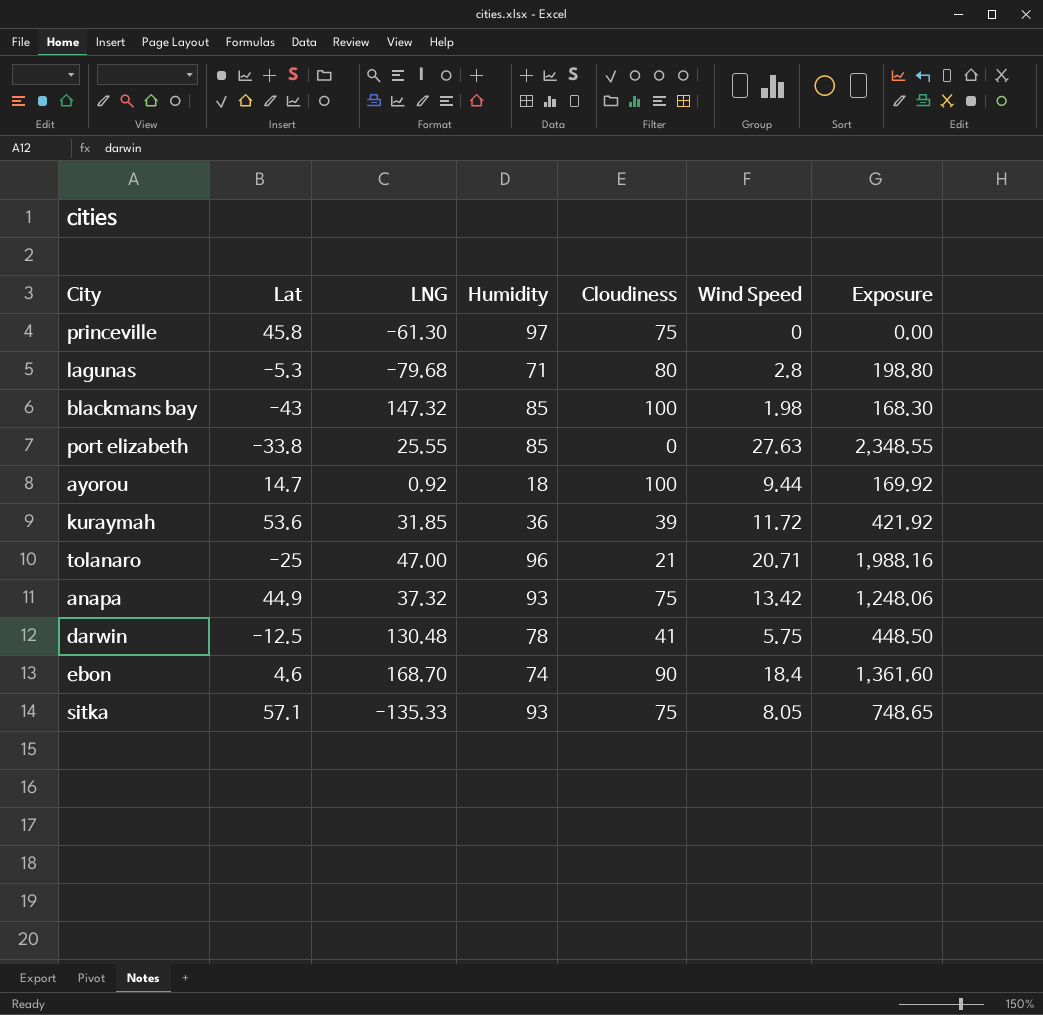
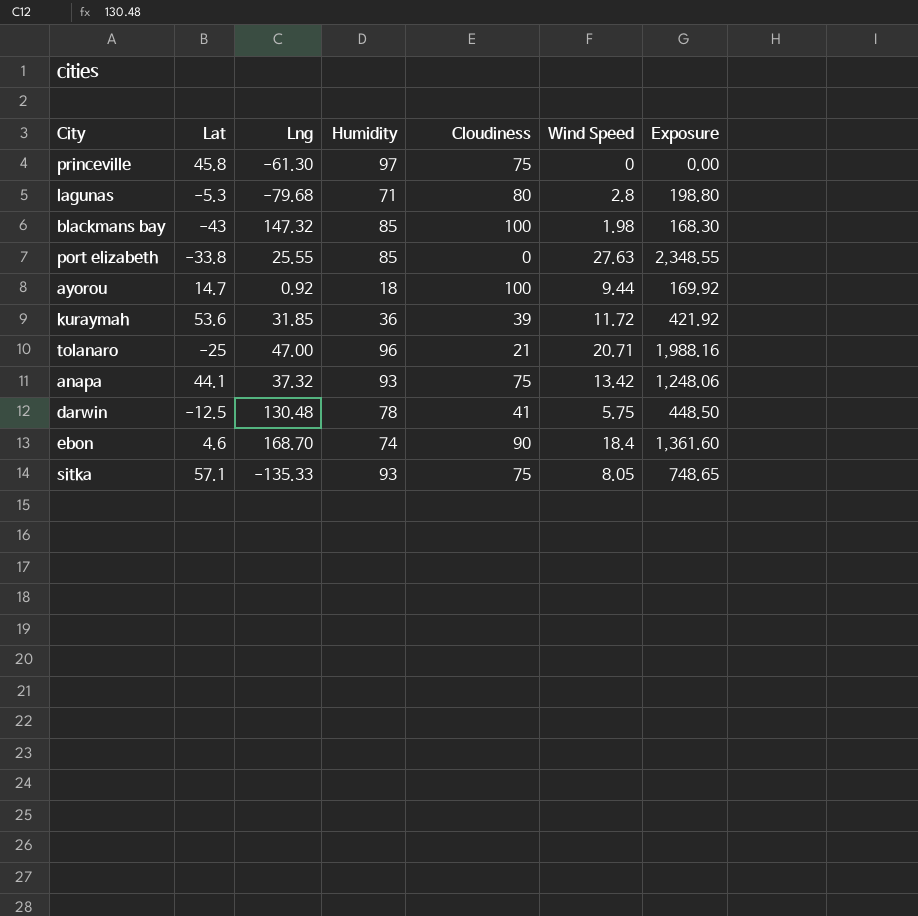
column name: LNG -> Lng
anapa | Lat: 44.9 -> 44.1

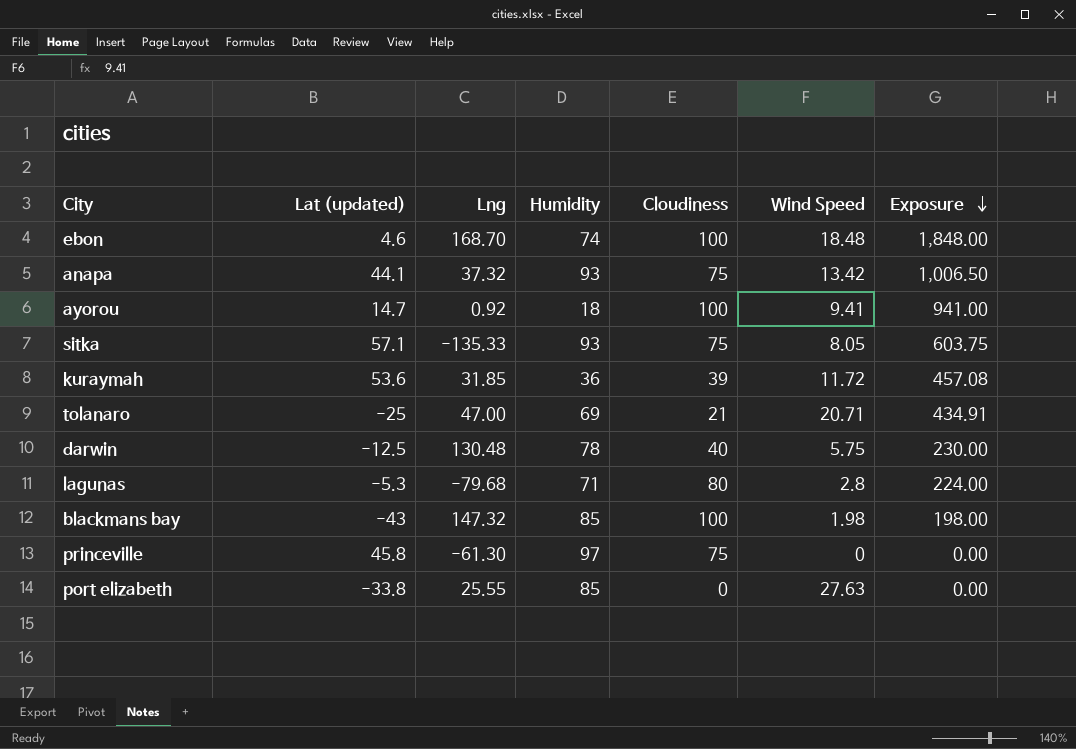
row order: none -> Exposure descending
column name: Lat -> Lat (updated)
column Exposure | formula: [Humidity] * [Wind Speed] -> [Cloudiness] * [Wind Speed]
ebon | Cloudiness: 90 -> 100
ebon | Wind Speed: 18.4 -> 18.48
ayorou | Wind Speed: 9.44 -> 9.41
tolanaro | Humidity: 96 -> 69
darwin | Cloudiness: 41 -> 40

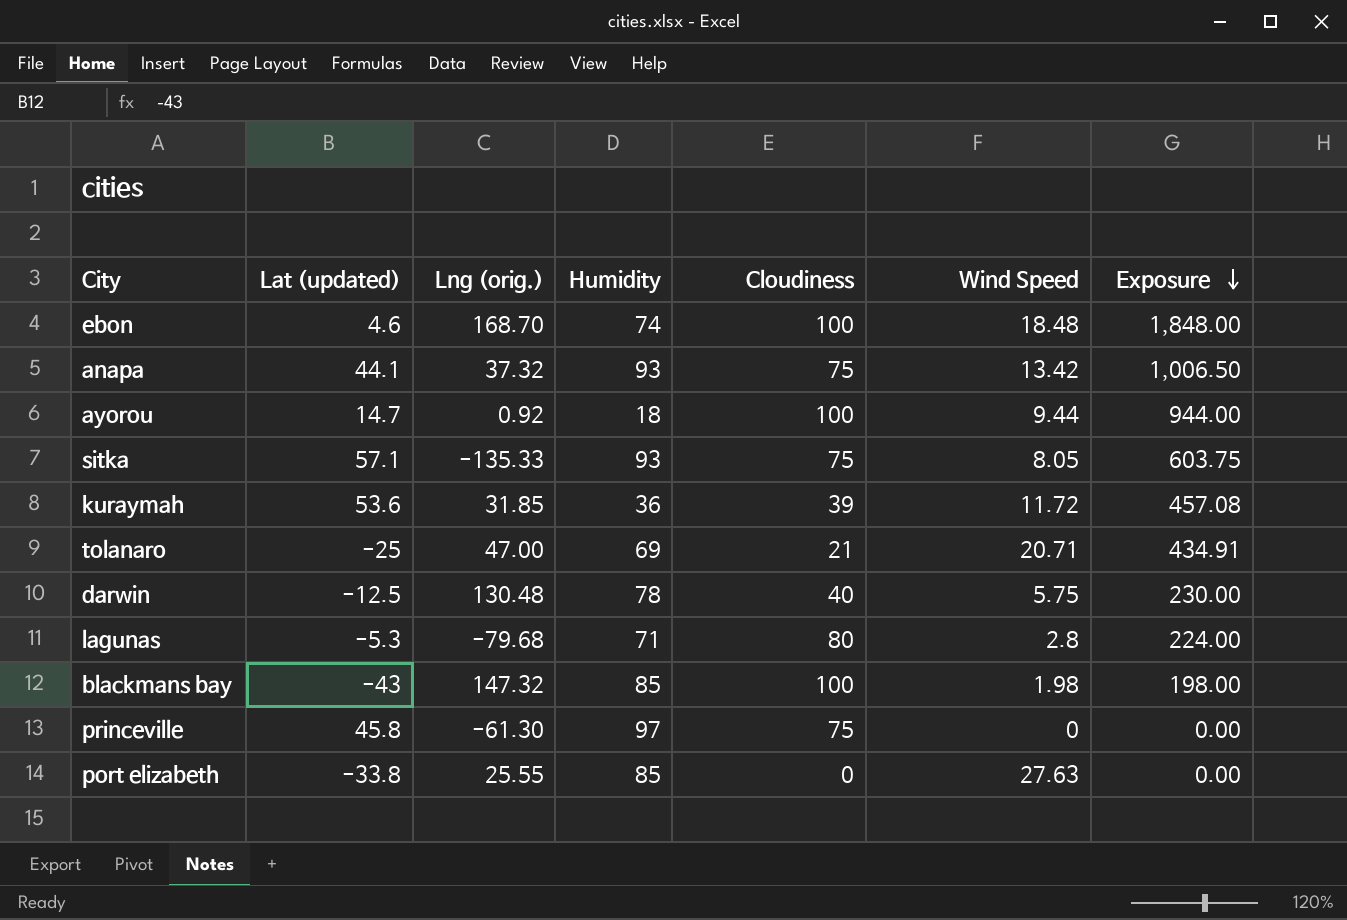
column name: Lng -> Lng (orig.)
ayorou | Wind Speed: 9.41 -> 9.44
ayorou | Exposure: 941.00 -> 944.00

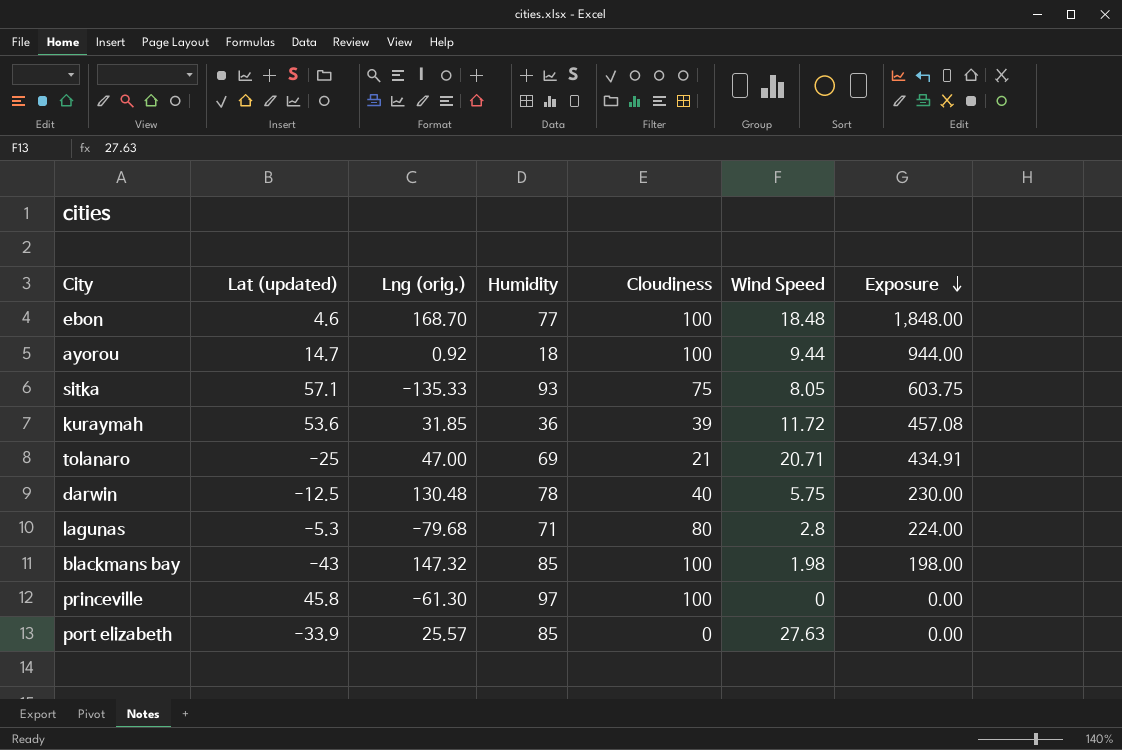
row anapa: 44.1 | 37.32 | 93 | 75 | 13.42 | 1,006.50 -> none
ebon | Humidity: 74 -> 77
princeville | Cloudiness: 75 -> 100
port elizabeth | Lat (updated): -33.8 -> -33.9
port elizabeth | Lng (orig.): 25.55 -> 25.57

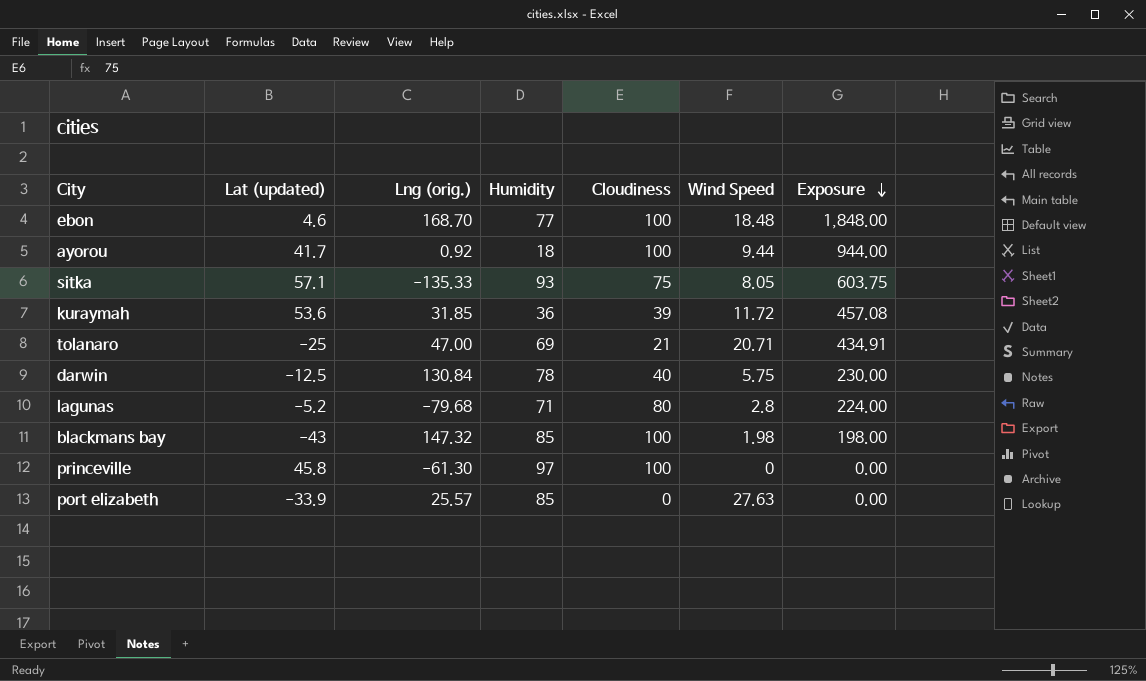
ayorou | Lat (updated): 14.7 -> 41.7
darwin | Lng (orig.): 130.48 -> 130.84
lagunas | Lat (updated): -5.3 -> -5.2

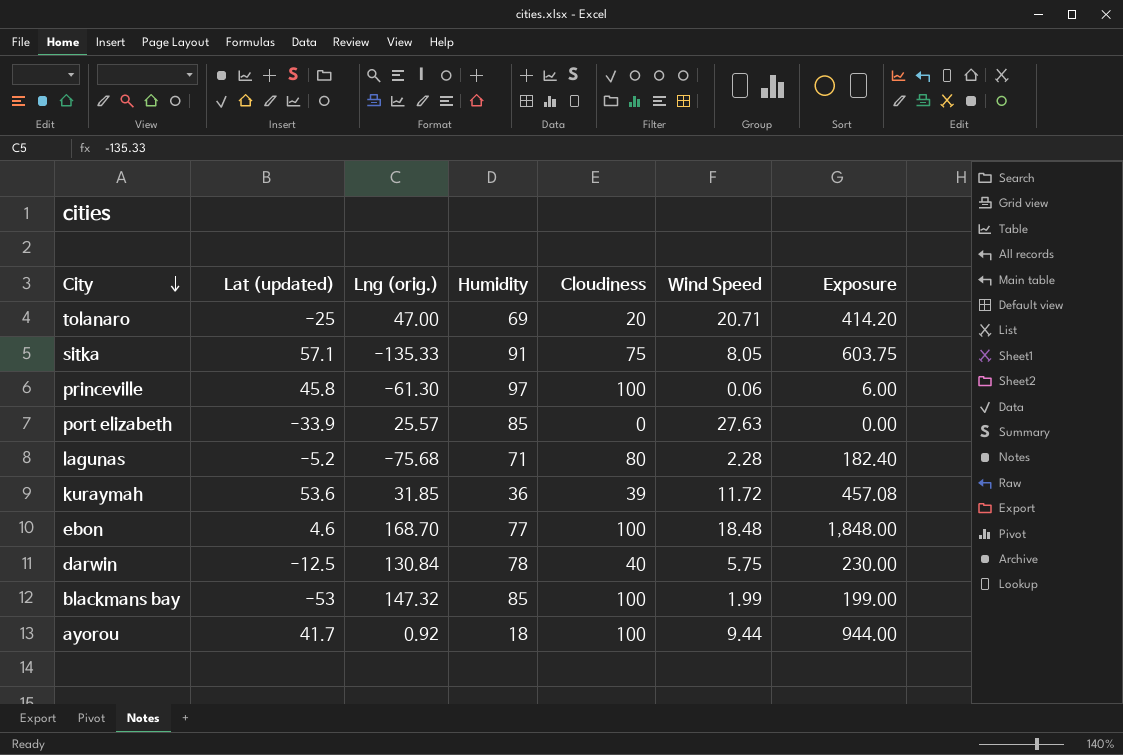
row order: Exposure descending -> City descending
tolanaro | Cloudiness: 21 -> 20
tolanaro | Exposure: 434.91 -> 414.20
sitka | Humidity: 93 -> 91
princeville | Wind Speed: 0 -> 0.06
princeville | Exposure: 0.00 -> 6.00
lagunas | Lng (orig.): -79.68 -> -75.68
lagunas | Wind Speed: 2.8 -> 2.28
lagunas | Exposure: 224.00 -> 182.40
blackmans bay | Lat (updated): -43 -> -53
blackmans bay | Wind Speed: 1.98 -> 1.99
blackmans bay | Exposure: 198.00 -> 199.00

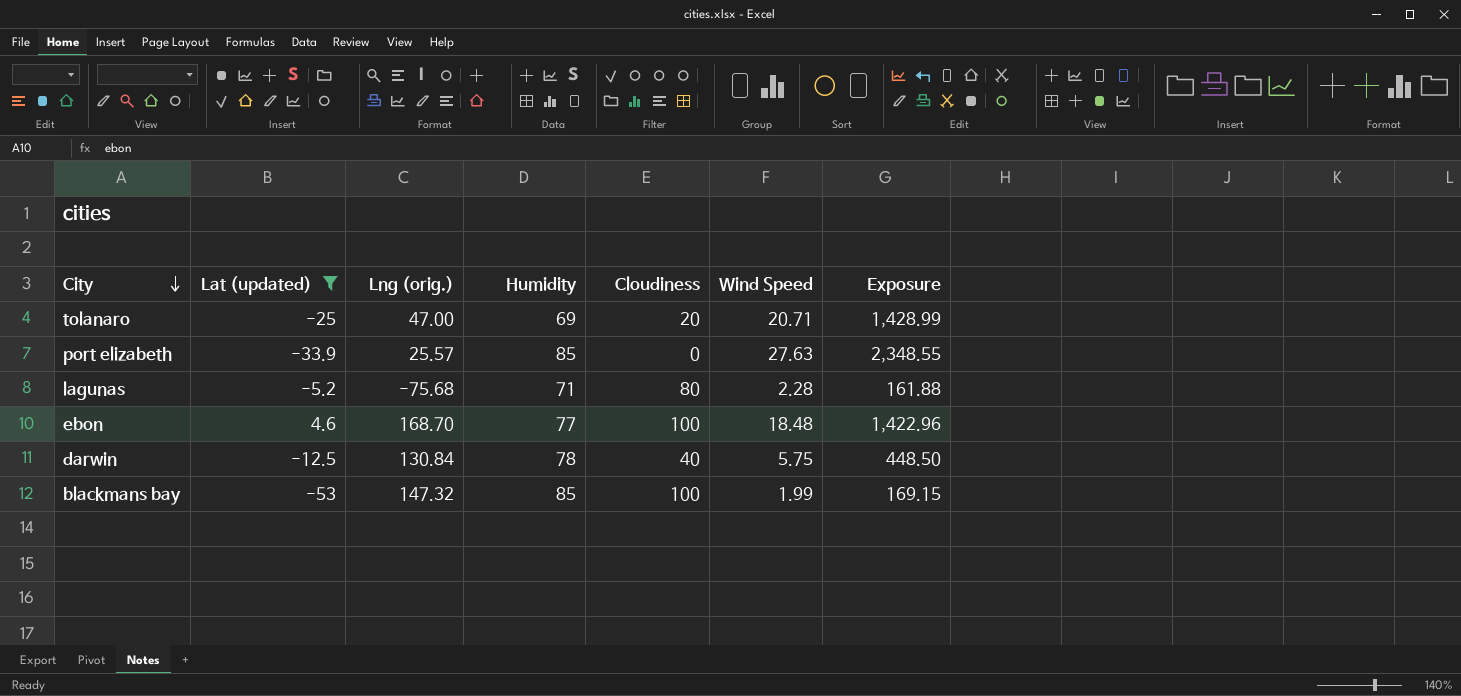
filter: none -> Lat (updated) <= 4.6
column Exposure | formula: [Cloudiness] * [Wind Speed] -> [Humidity] * [Wind Speed]

